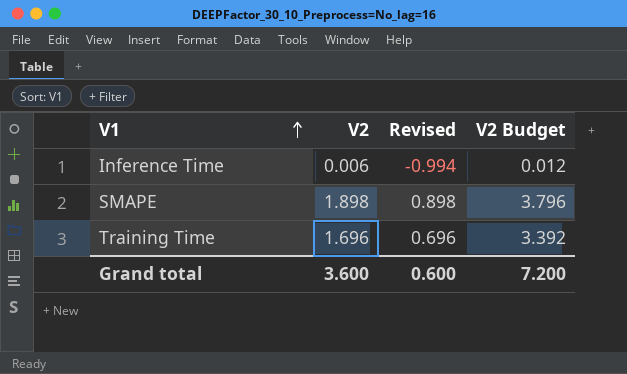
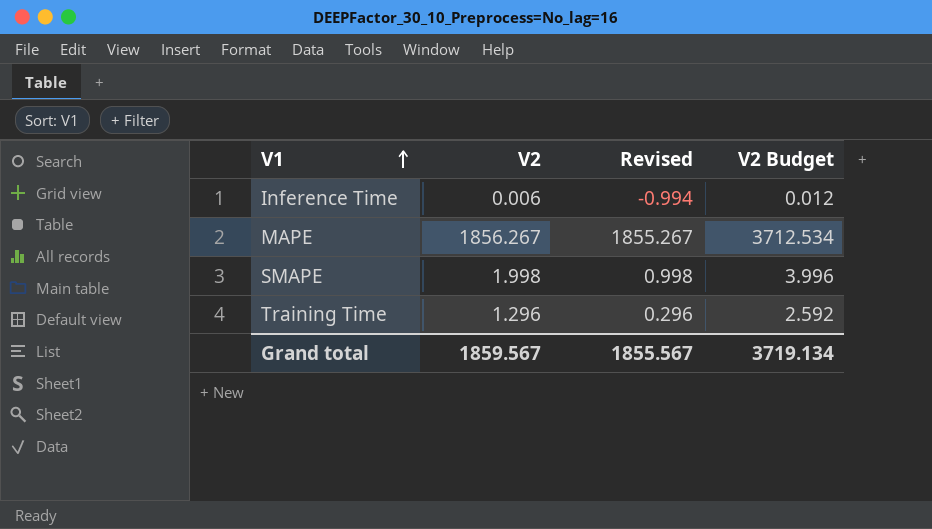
row MAPE: none -> 1856.267 | 1855.267 | 3712.534
SMAPE | V2: 1.898 -> 1.998
SMAPE | Revised: 0.898 -> 0.998
SMAPE | V2 Budget: 3.796 -> 3.996
Training Time | V2: 1.696 -> 1.296
Training Time | Revised: 0.696 -> 0.296
Training Time | V2 Budget: 3.392 -> 2.592
Grand total | V2: 3.600 -> 1859.567
Grand total | Revised: 0.600 -> 1855.567
Grand total | V2 Budget: 7.200 -> 3719.134

